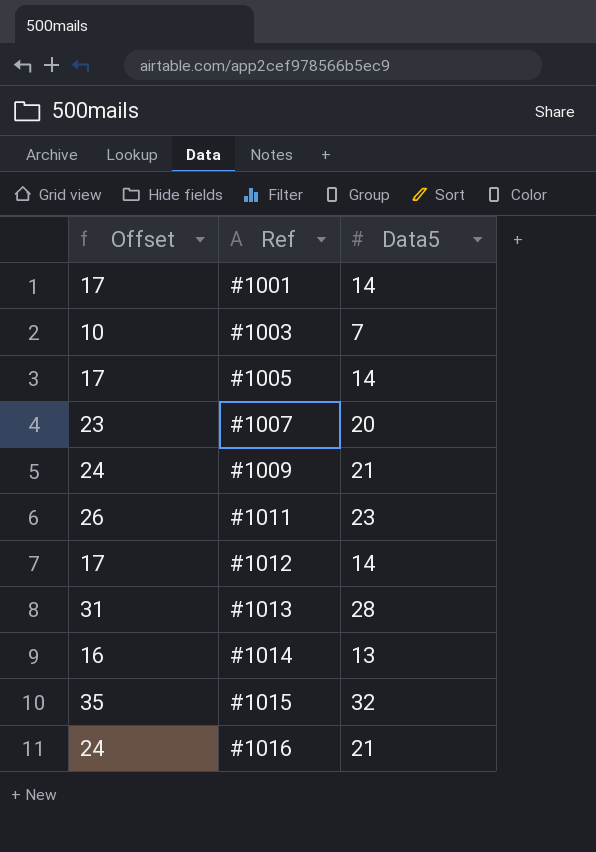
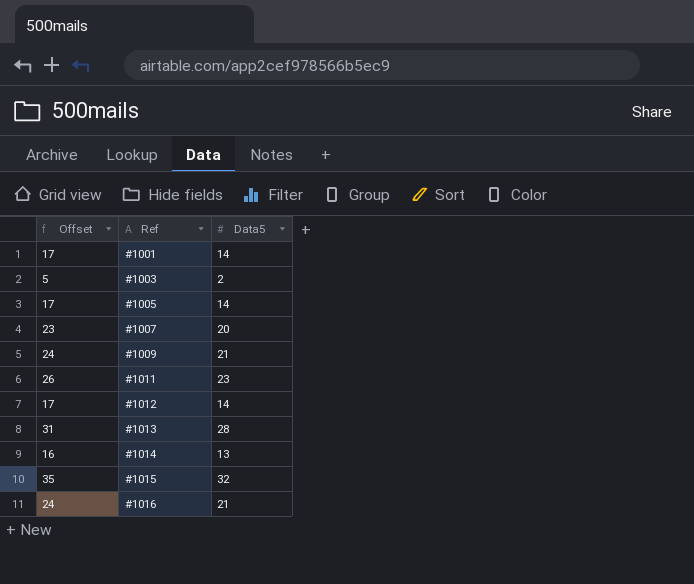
#1003 | Offset: 10 -> 5
#1003 | Data5: 7 -> 2

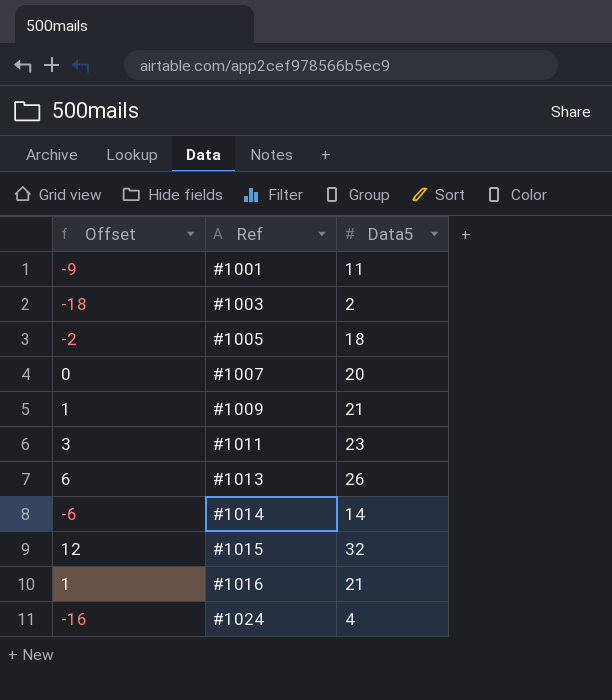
column Offset | formula: [Data5] + 3 -> [Data5] - 20
row #1012: 17 | 14 -> none
#1001 | Data5: 14 -> 11
#1005 | Data5: 14 -> 18
#1013 | Data5: 28 -> 26
#1014 | Data5: 13 -> 14
row #1024: none -> -16 | 4

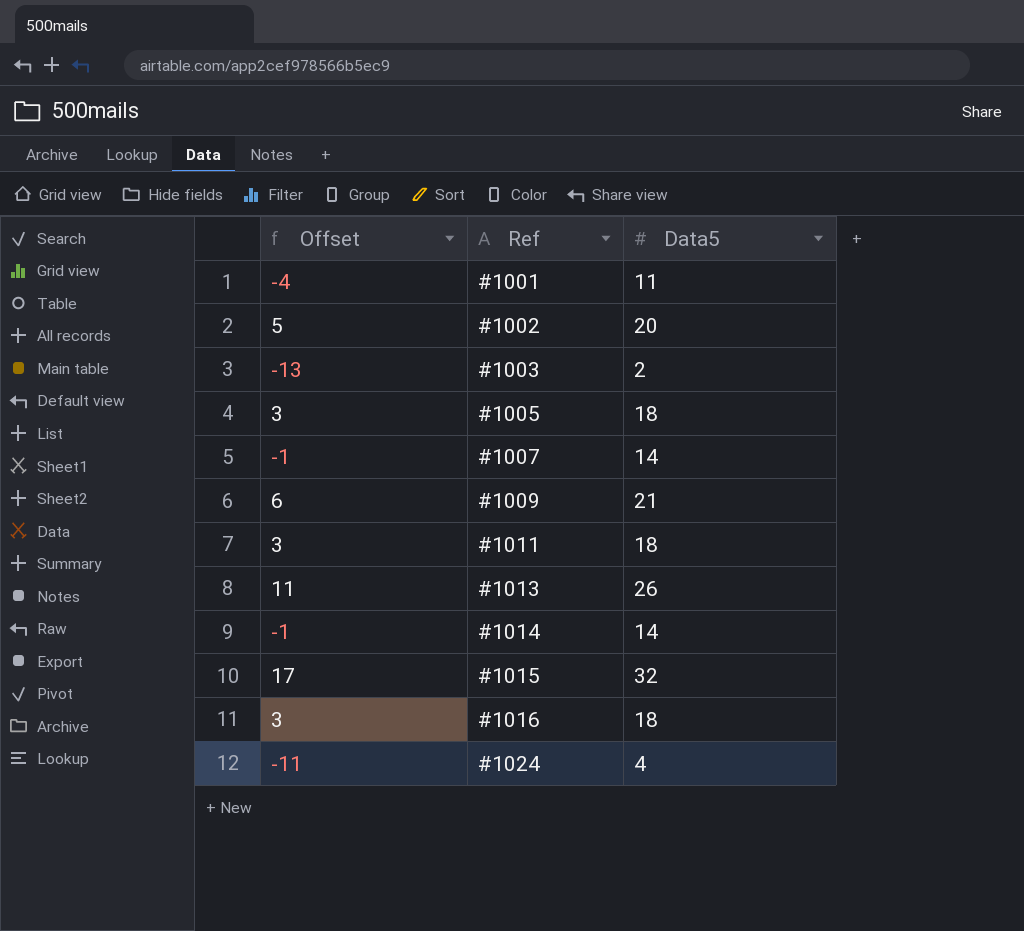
column Offset | formula: [Data5] - 20 -> [Data5] - 15
row #1002: none -> 5 | 20
#1007 | Data5: 20 -> 14
#1011 | Data5: 23 -> 18
#1016 | Data5: 21 -> 18

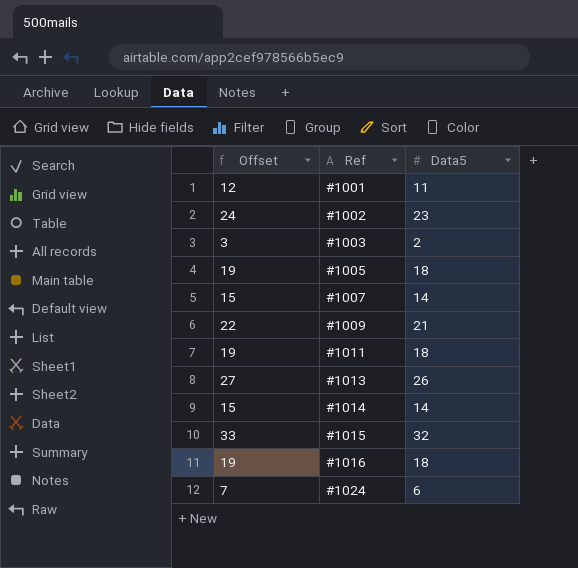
column Offset | formula: [Data5] - 15 -> [Data5] + 1
#1002 | Data5: 20 -> 23
#1024 | Data5: 4 -> 6

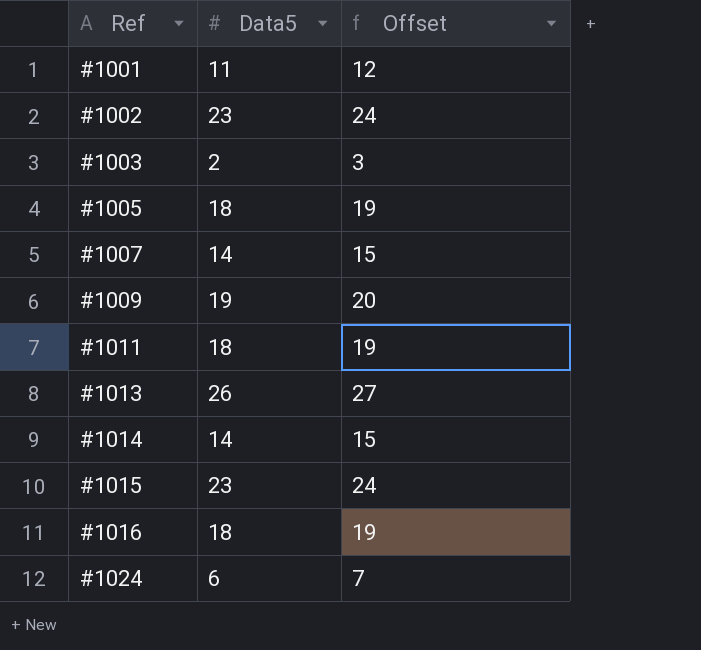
column Offset | position: 1 -> 3
#1009 | Data5: 21 -> 19
#1009 | Offset: 22 -> 20
#1015 | Data5: 32 -> 23
#1015 | Offset: 33 -> 24

